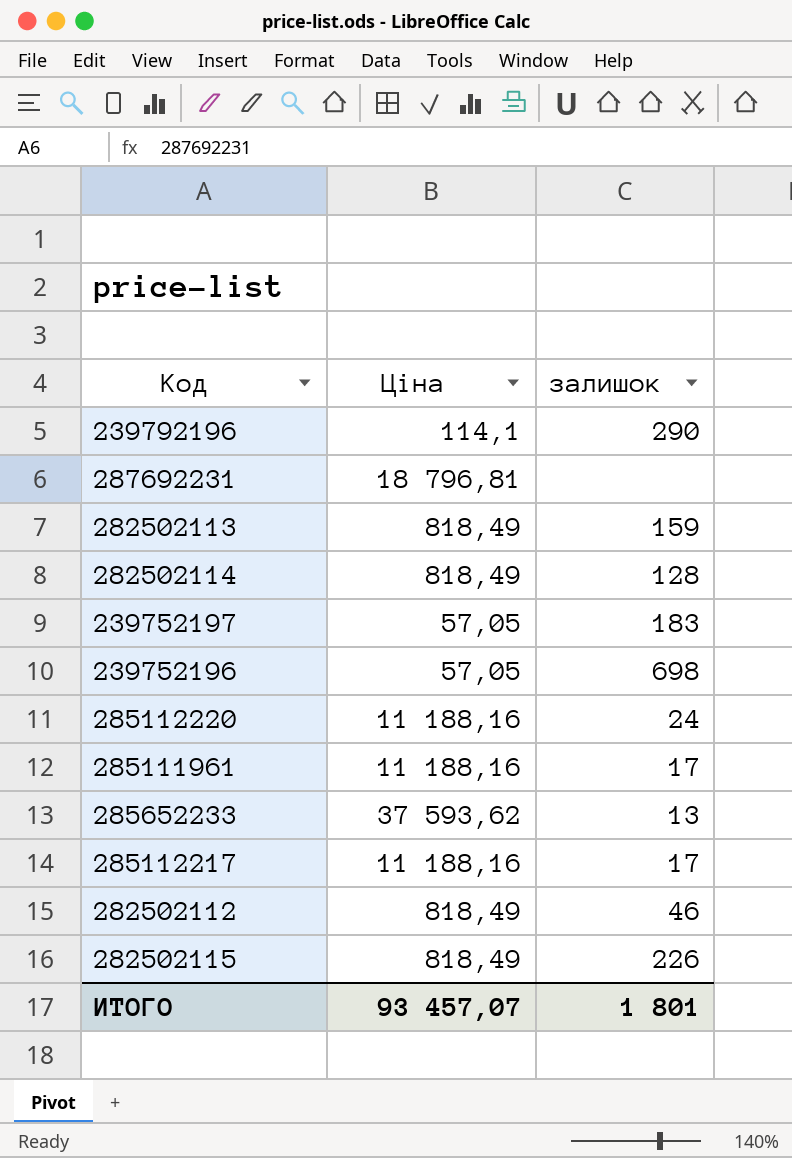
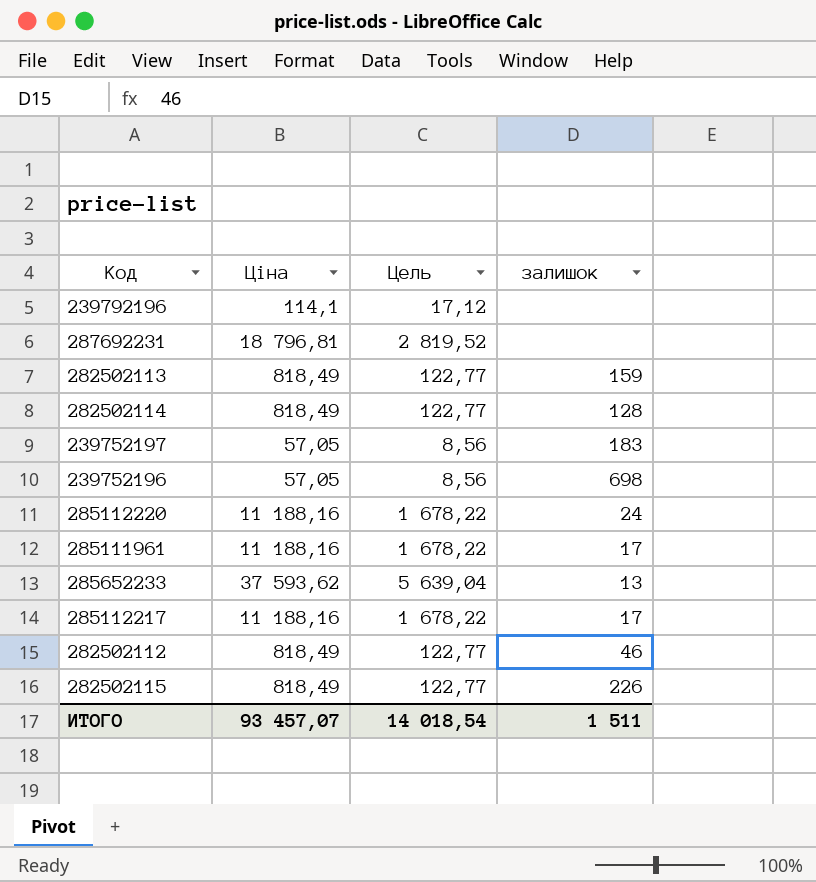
column Цель | formula: none -> [Ціна] * 0,15
239792196 | залишок: 290 -> none
ИТОГО | залишок: 1 801 -> 1 511

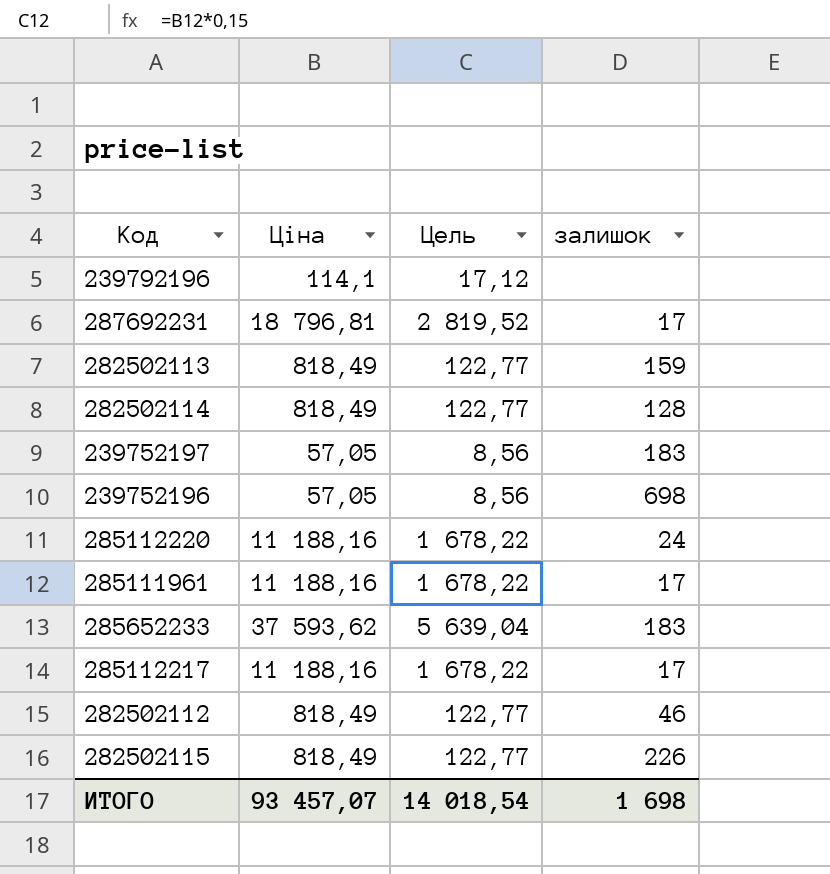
287692231 | залишок: none -> 17
285652233 | залишок: 13 -> 183
ИТОГО | залишок: 1 511 -> 1 698

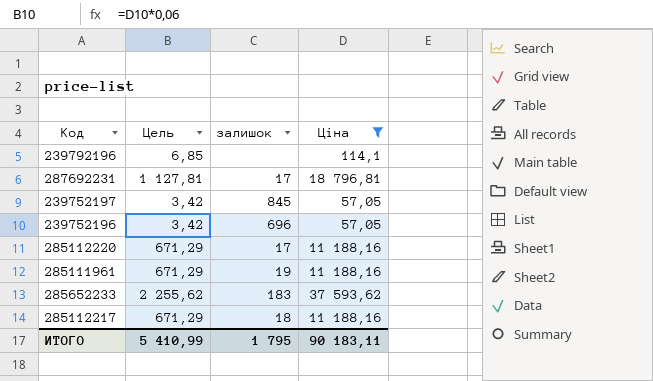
filter: none -> Ціна != 818,49
column Цель | formula: [Ціна] * 0,15 -> [Ціна] * 0,06
column Ціна | position: 2 -> 4
239752197 | залишок: 183 -> 845
239752196 | залишок: 698 -> 696
285112220 | залишок: 24 -> 17
285111961 | залишок: 17 -> 19
285112217 | залишок: 17 -> 18
ИТОГО | Цель: 14 018,54 -> 5 410,99
ИТОГО | залишок: 1 698 -> 1 795
ИТОГО | Ціна: 93 457,07 -> 90 183,11

